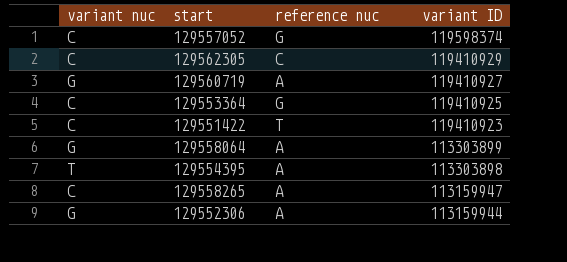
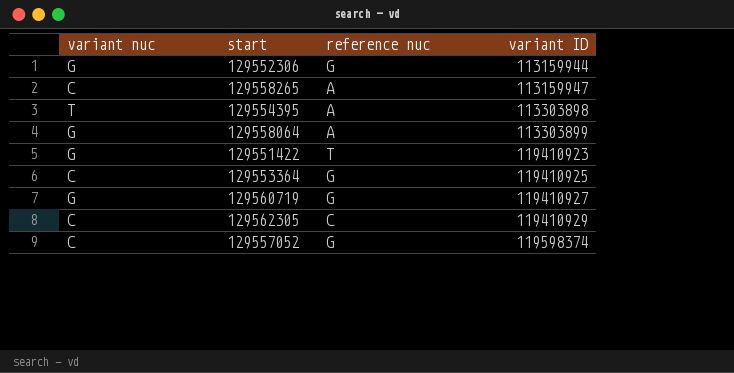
row order: variant ID descending -> variant ID ascending
129552306 | reference nuc: A -> G
129551422 | variant nuc: C -> G
129560719 | reference nuc: A -> G

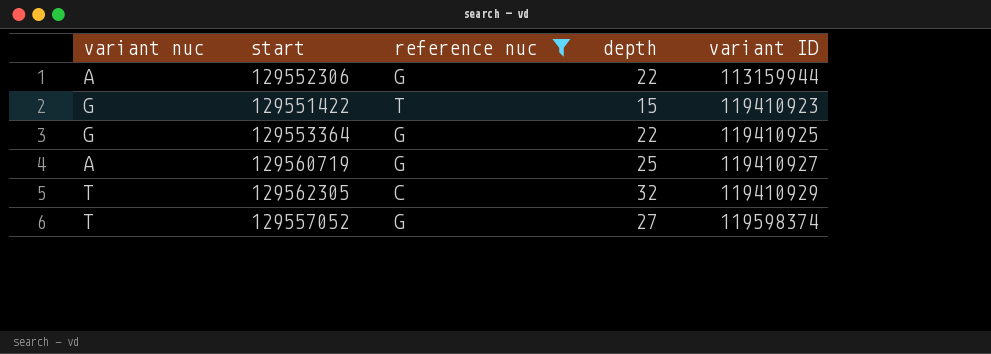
filter: none -> reference nuc != A
column depth | position: none -> 4
129552306 | variant nuc: G -> A
129553364 | variant nuc: C -> G
129560719 | variant nuc: G -> A
129562305 | variant nuc: C -> T
129557052 | variant nuc: C -> T

